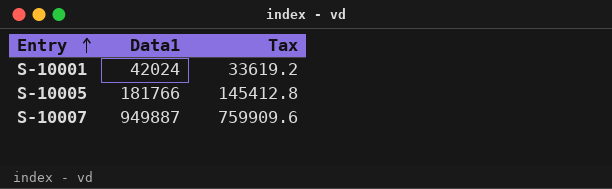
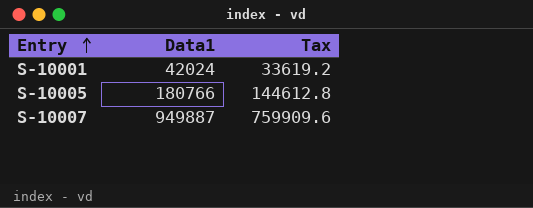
S-10005 | Data1: 181766 -> 180766
S-10005 | Tax: 145412.8 -> 144612.8

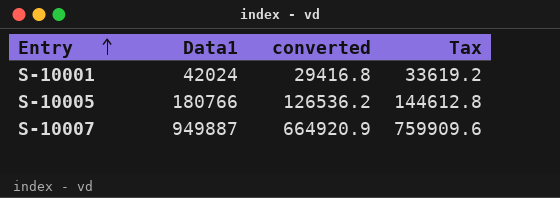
column converted | formula: none -> [Data1] * 0.7

